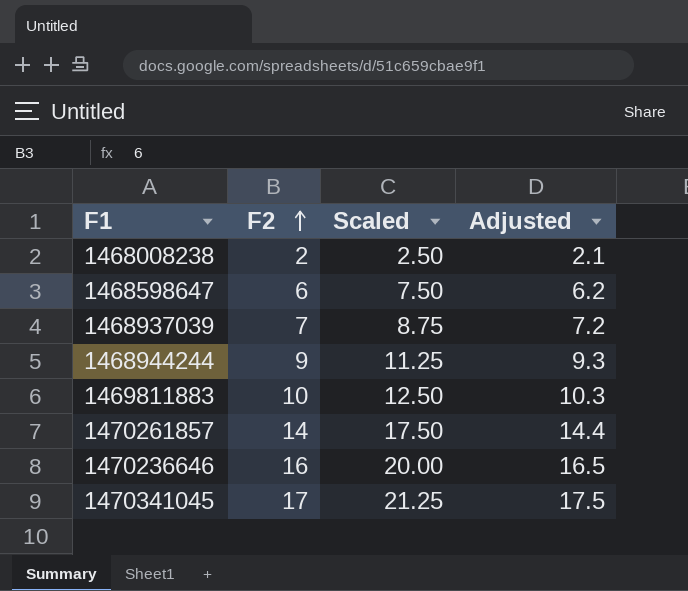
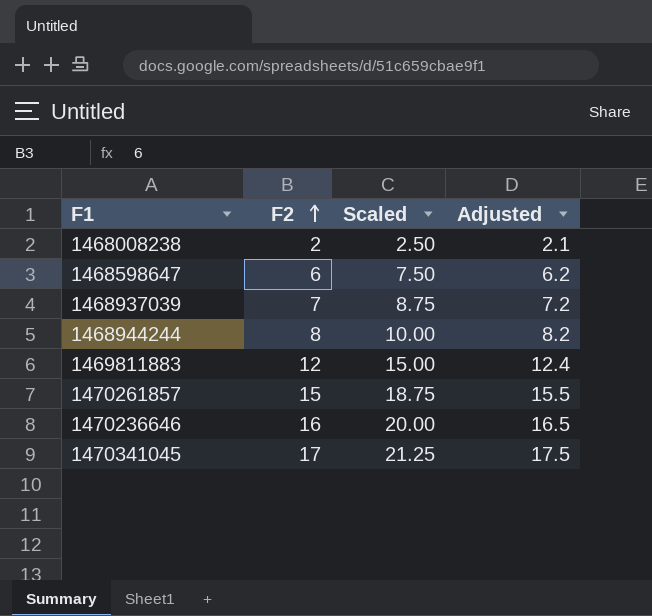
1468944244 | F2: 9 -> 8
1468944244 | Scaled: 11.25 -> 10.00
1468944244 | Adjusted: 9.3 -> 8.2
1469811883 | F2: 10 -> 12
1469811883 | Scaled: 12.50 -> 15.00
1469811883 | Adjusted: 10.3 -> 12.4
1470261857 | F2: 14 -> 15
1470261857 | Scaled: 17.50 -> 18.75
1470261857 | Adjusted: 14.4 -> 15.5

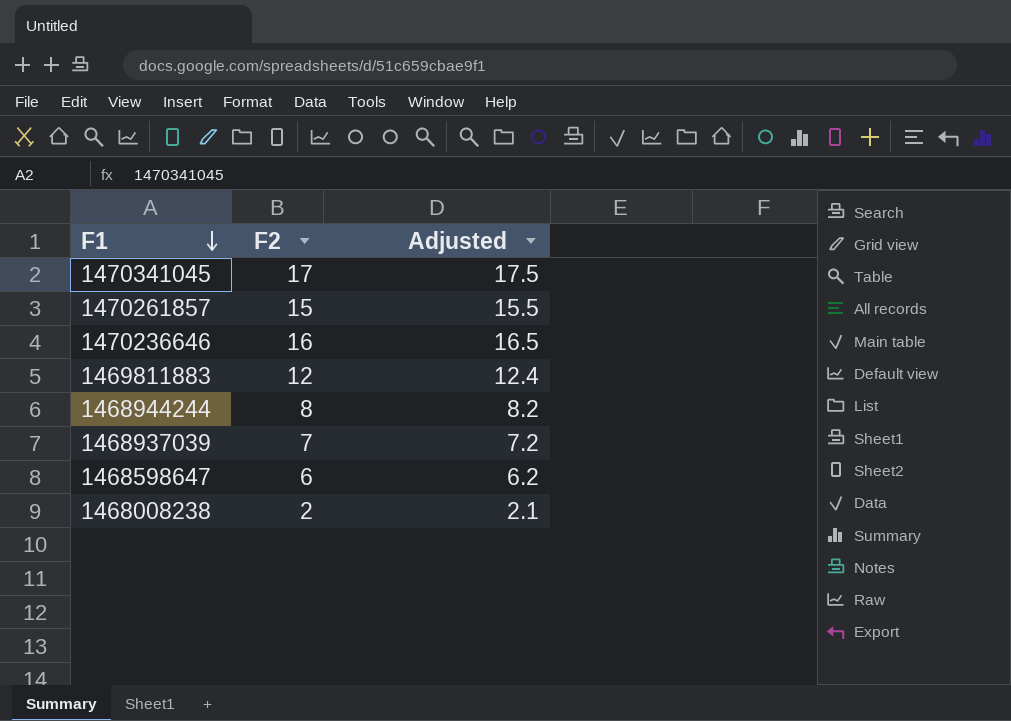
row order: F2 ascending -> F1 descending
column Scaled | formula: [F2] * 1.25 -> none

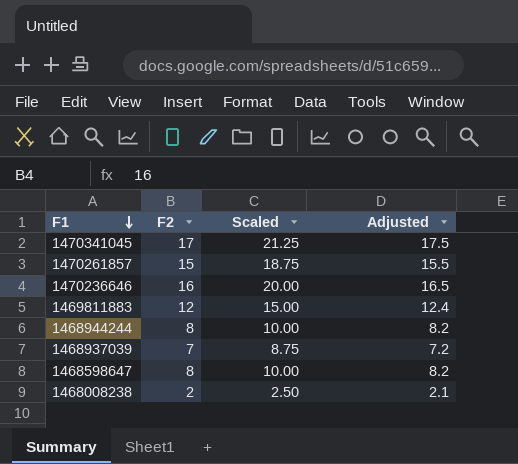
column Scaled | formula: none -> [F2] * 1.25
1468598647 | F2: 6 -> 8
1468598647 | Adjusted: 6.2 -> 8.2

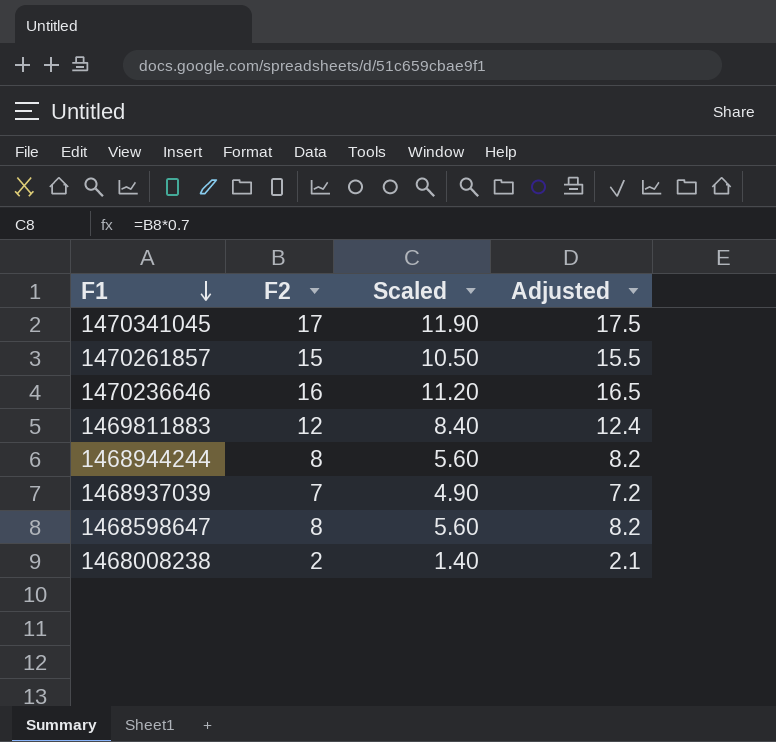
column Scaled | formula: [F2] * 1.25 -> [F2] * 0.7

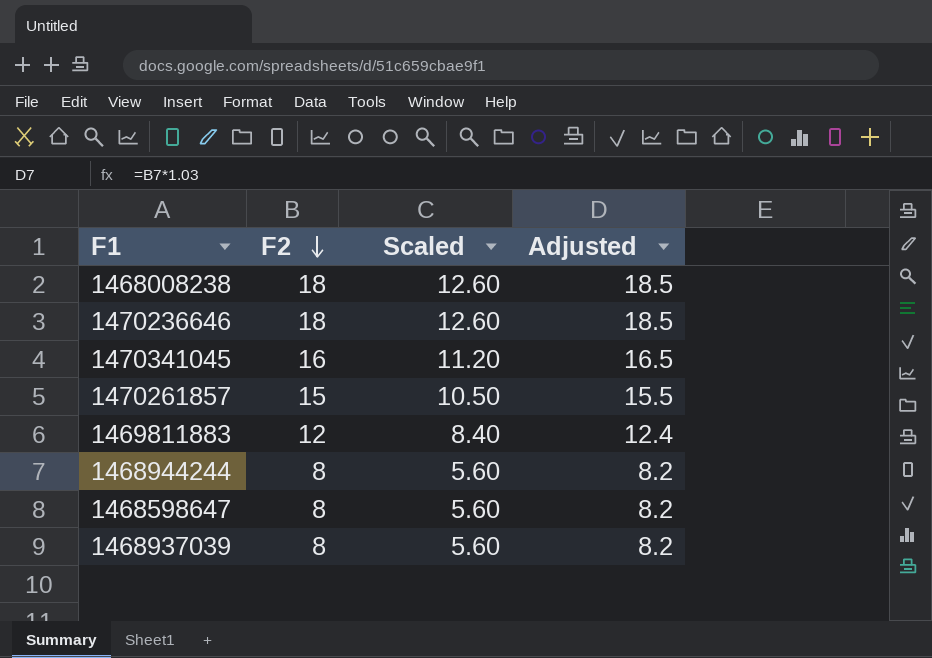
row order: F1 descending -> F2 descending
1468008238 | F2: 2 -> 18
1468008238 | Scaled: 1.40 -> 12.60
1468008238 | Adjusted: 2.1 -> 18.5
1470236646 | F2: 16 -> 18
1470236646 | Scaled: 11.20 -> 12.60
1470236646 | Adjusted: 16.5 -> 18.5
1470341045 | F2: 17 -> 16
1470341045 | Scaled: 11.90 -> 11.20
1470341045 | Adjusted: 17.5 -> 16.5
1468937039 | F2: 7 -> 8
1468937039 | Scaled: 4.90 -> 5.60
1468937039 | Adjusted: 7.2 -> 8.2

